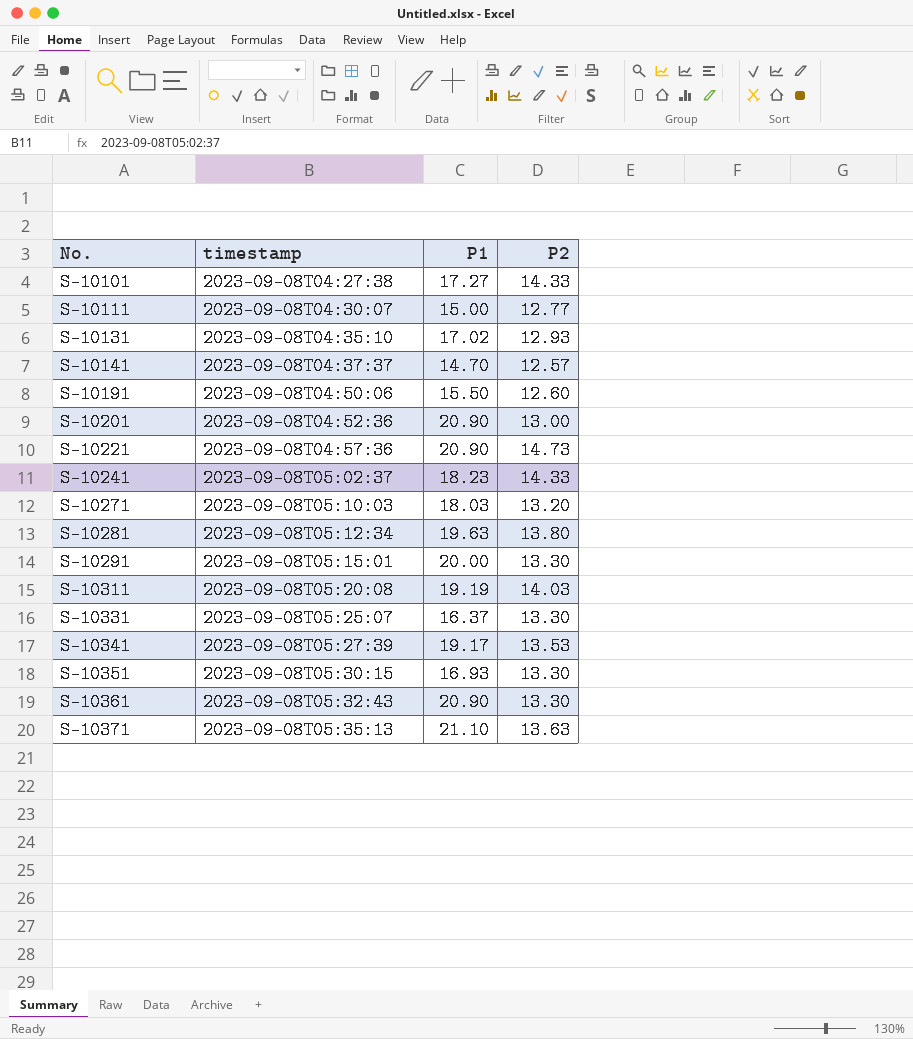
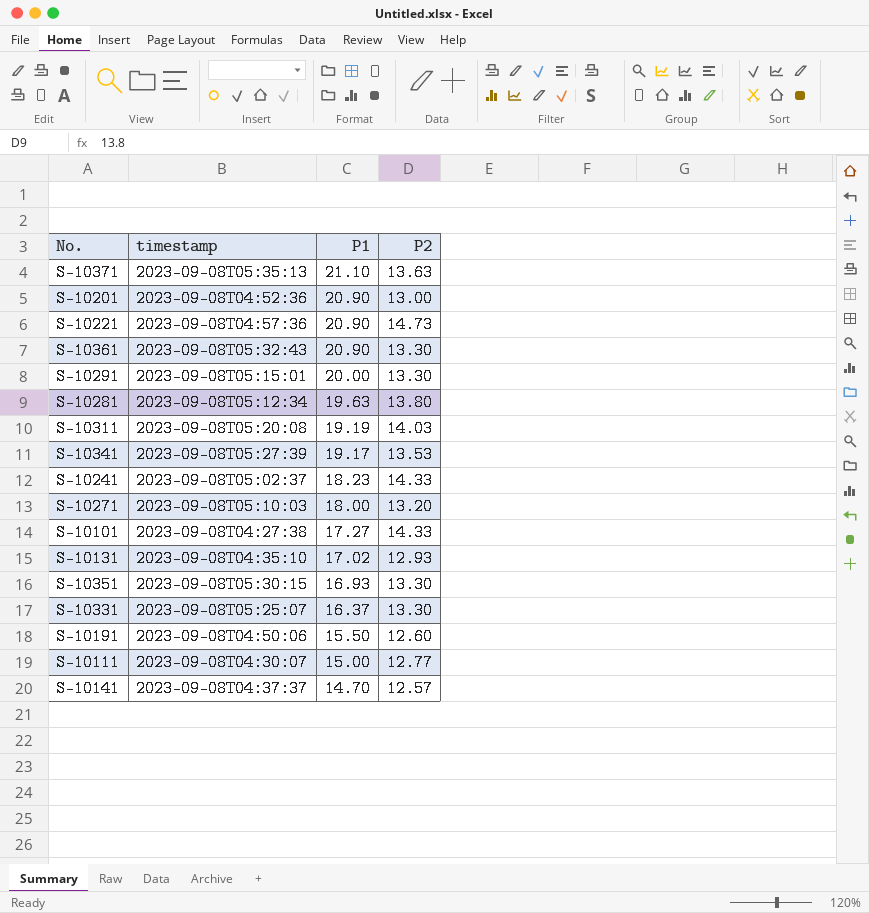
row order: No. ascending -> P1 descending
S-10271 | P1: 18.03 -> 18.00

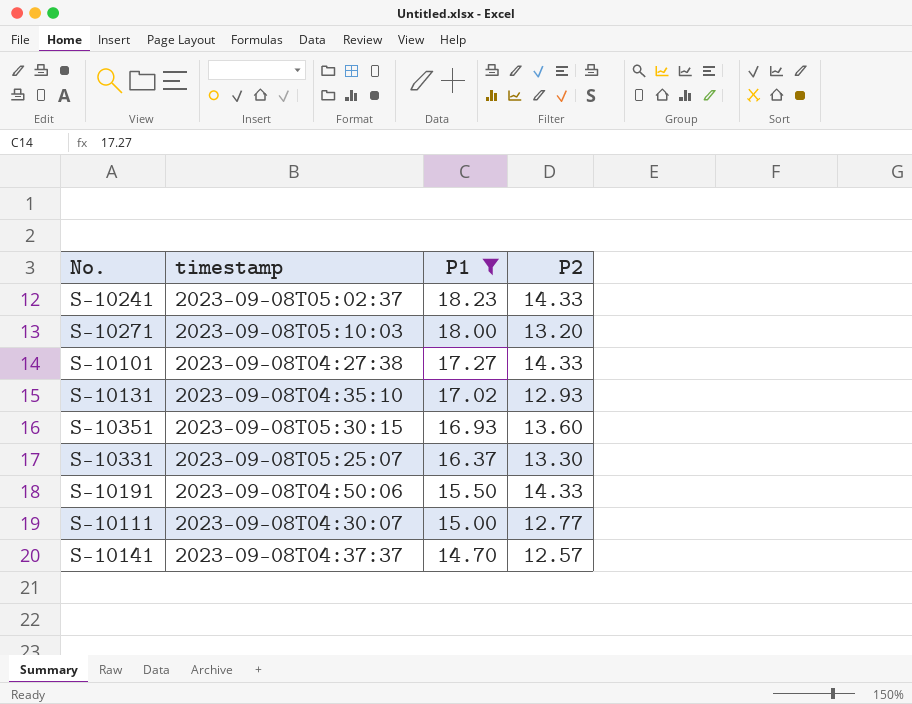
filter: none -> P1 <= 18.23
S-10351 | P2: 13.30 -> 13.60
S-10191 | P2: 12.60 -> 14.33

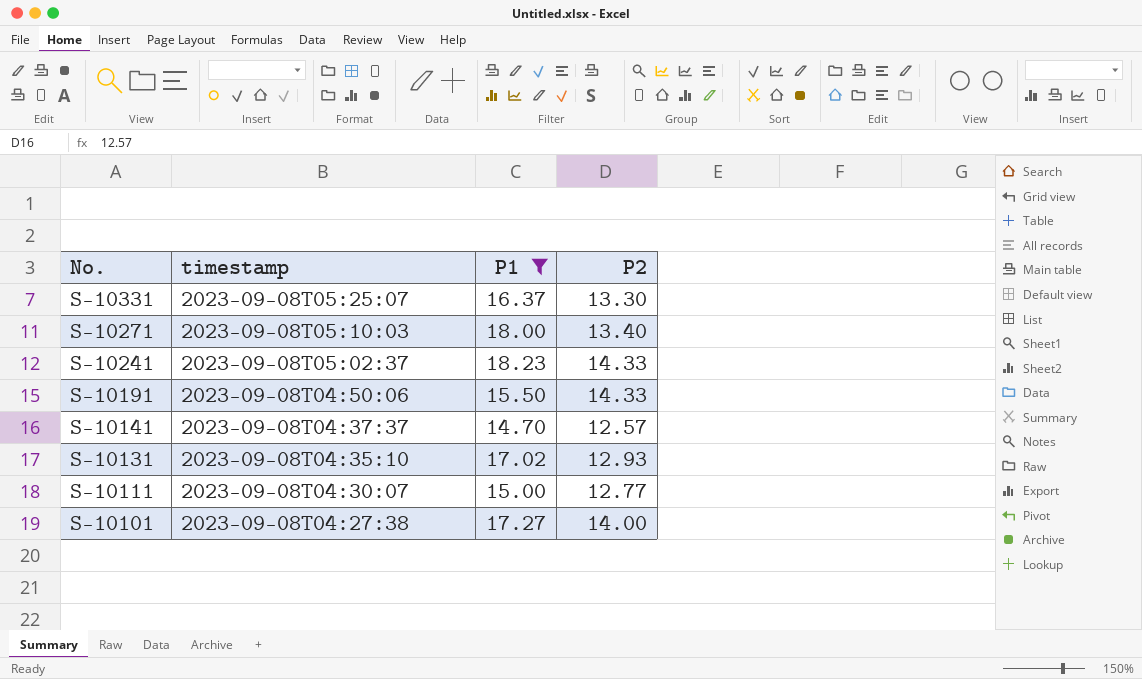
row order: P1 descending -> No. descending
row S-10351: 2023-09-08T05:30:15 | 16.93 | 13.60 -> none
S-10271 | P2: 13.20 -> 13.40
S-10101 | P2: 14.33 -> 14.00

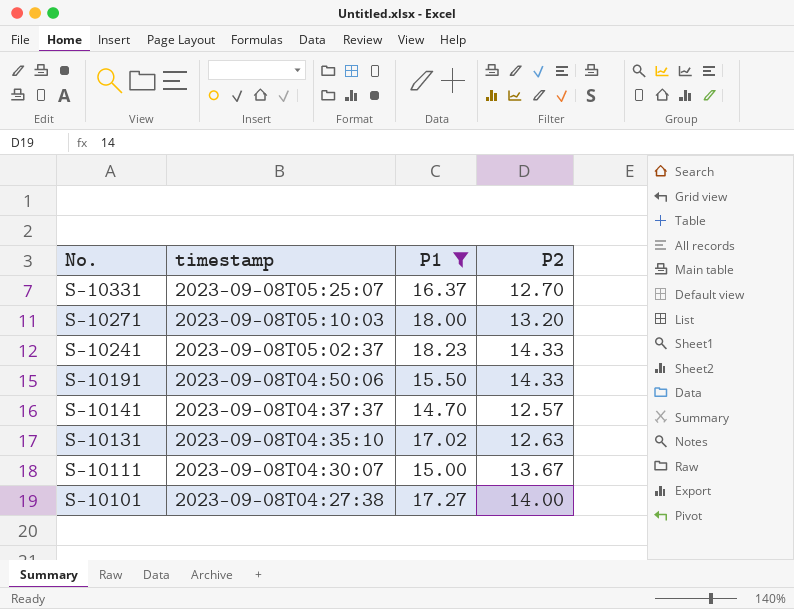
S-10331 | P2: 13.30 -> 12.70
S-10271 | P2: 13.40 -> 13.20
S-10131 | P2: 12.93 -> 12.63
S-10111 | P2: 12.77 -> 13.67

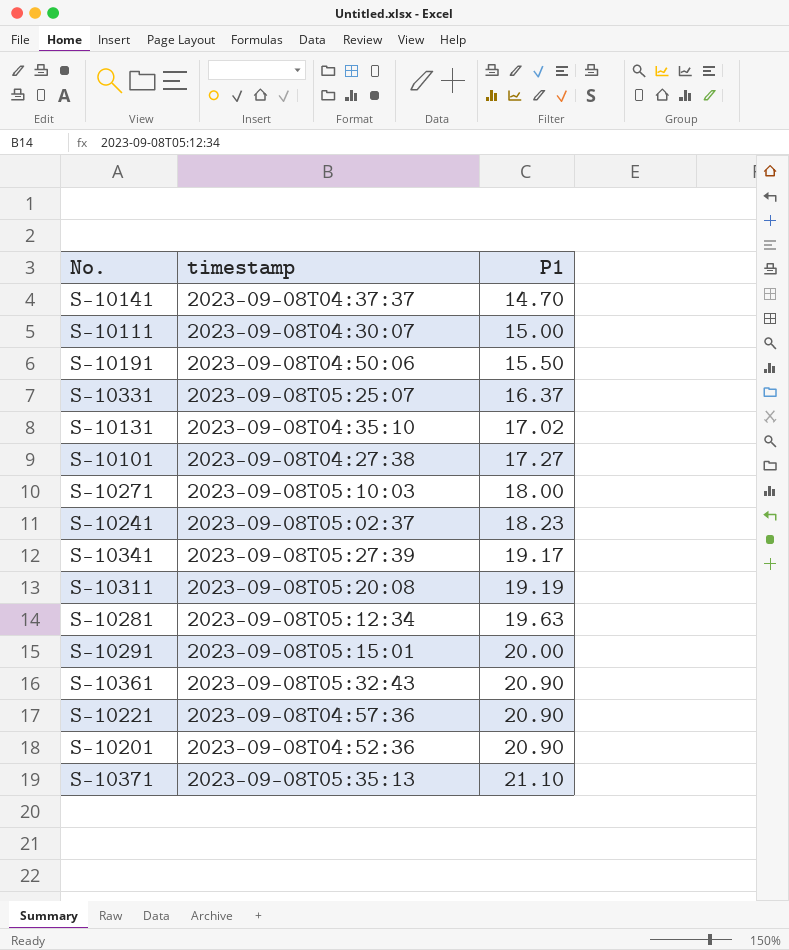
filter: P1 <= 18.23 -> none
row order: No. descending -> P1 ascending
column P2 | position: 4 -> none

